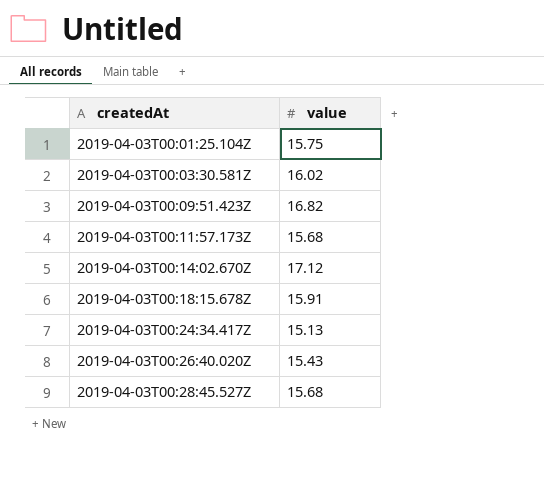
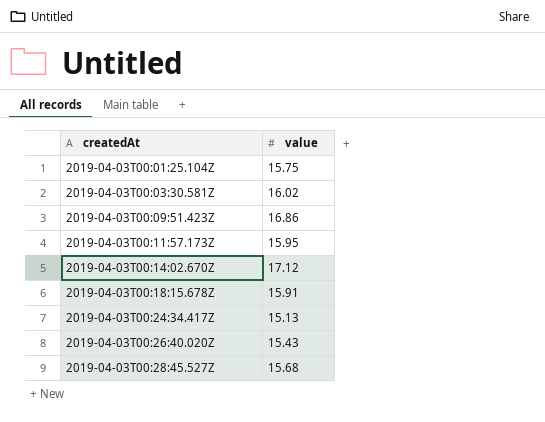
2019-04-03T00:09:51.423Z | value: 16.82 -> 16.86
2019-04-03T00:11:57.173Z | value: 15.68 -> 15.95

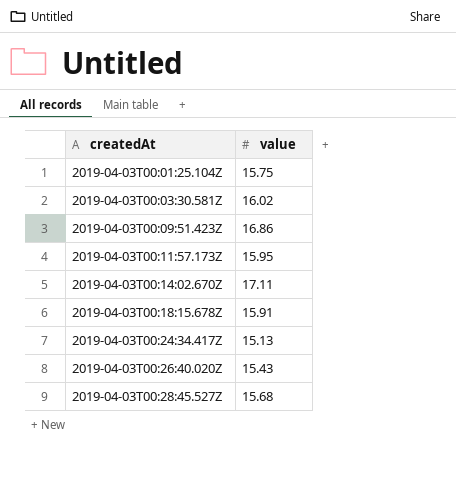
2019-04-03T00:14:02.670Z | value: 17.12 -> 17.11

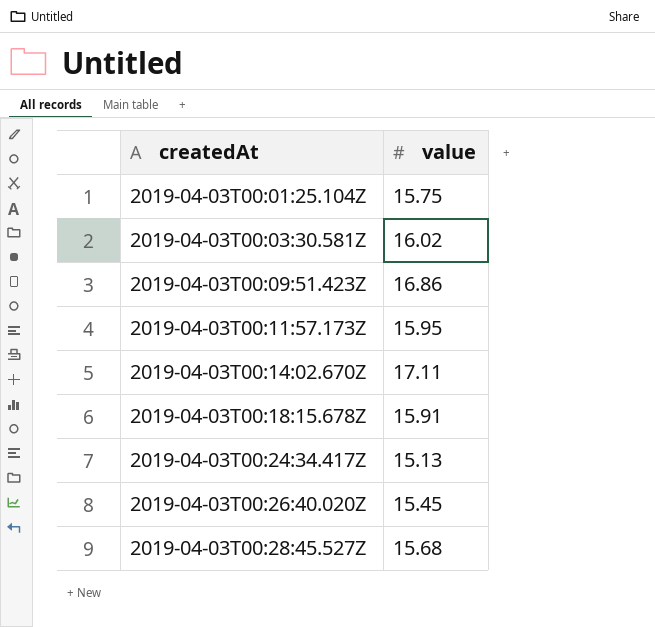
2019-04-03T00:26:40.020Z | value: 15.43 -> 15.45

